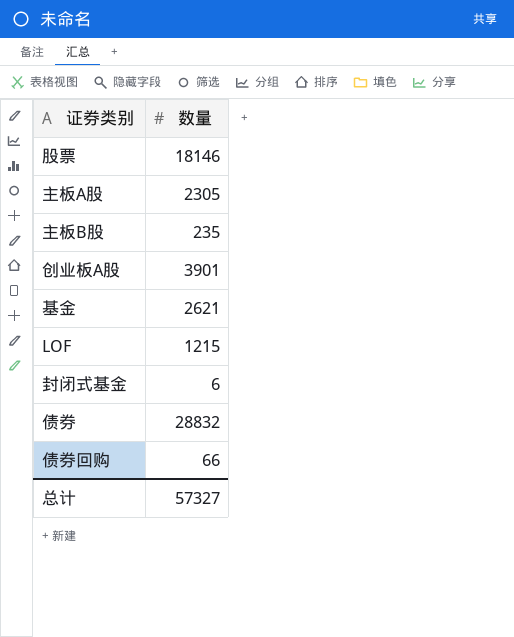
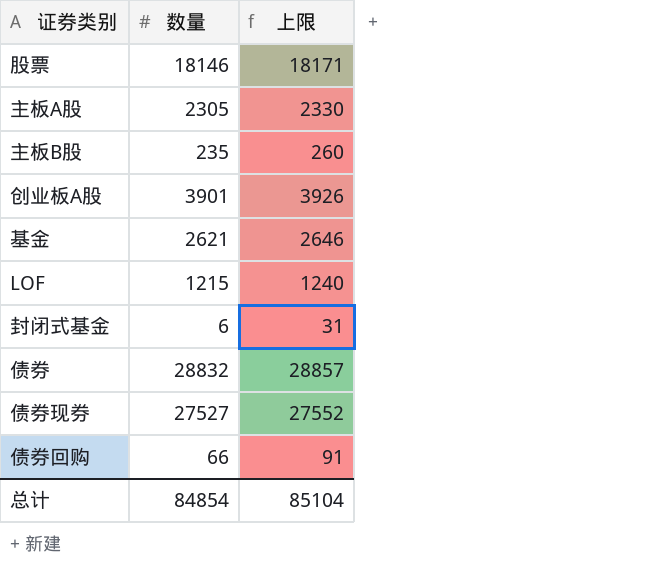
column 上限 | formula: none -> [数量] + 25
row 债券现券: none -> 27527 | 27552
总计 | 数量: 57327 -> 84854

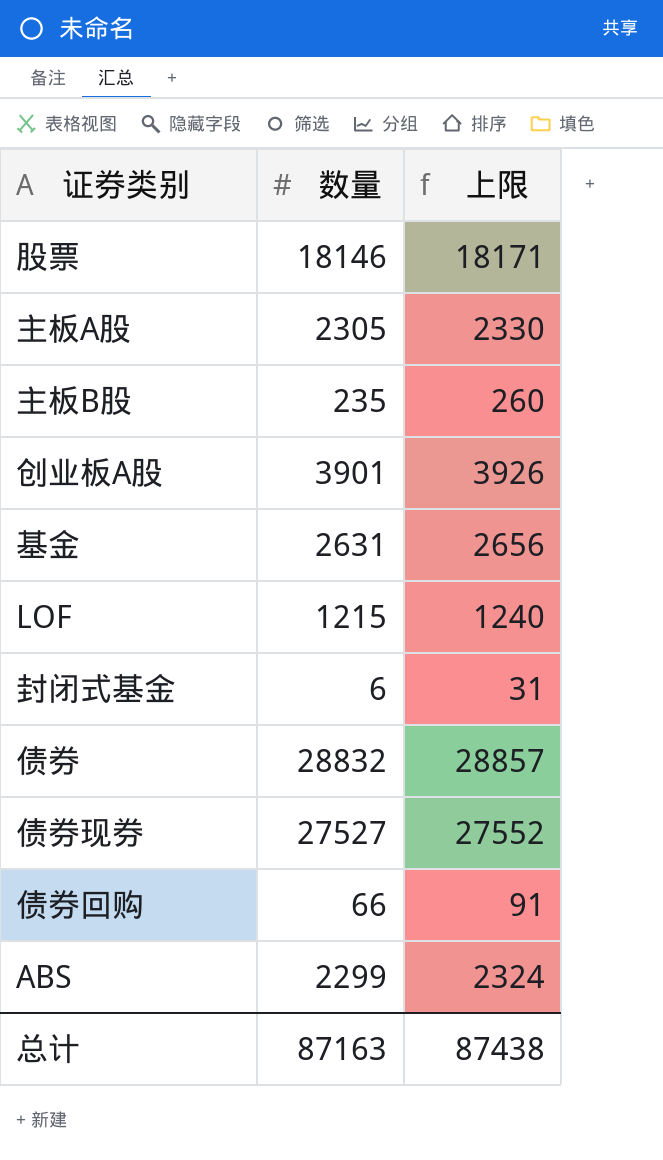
基金 | 数量: 2621 -> 2631
基金 | 上限: 2646 -> 2656
row ABS: none -> 2299 | 2324
总计 | 数量: 84854 -> 87163
总计 | 上限: 85104 -> 87438

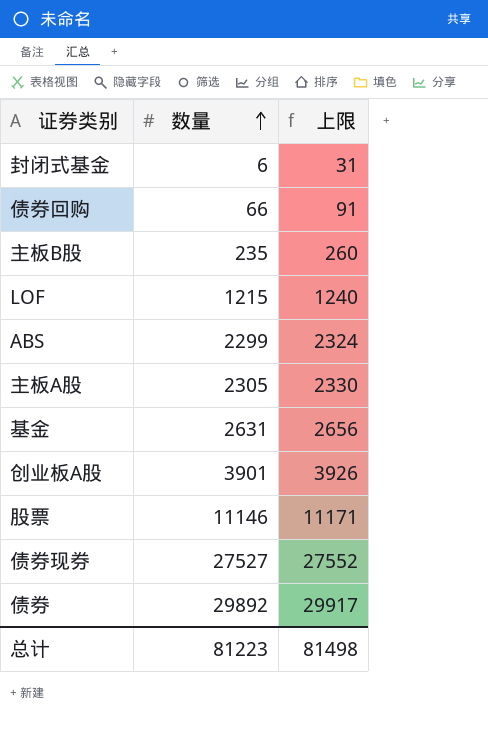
row order: none -> 数量 ascending
股票 | 数量: 18146 -> 11146
股票 | 上限: 18171 -> 11171
债券 | 数量: 28832 -> 29892
债券 | 上限: 28857 -> 29917
总计 | 数量: 87163 -> 81223
总计 | 上限: 87438 -> 81498

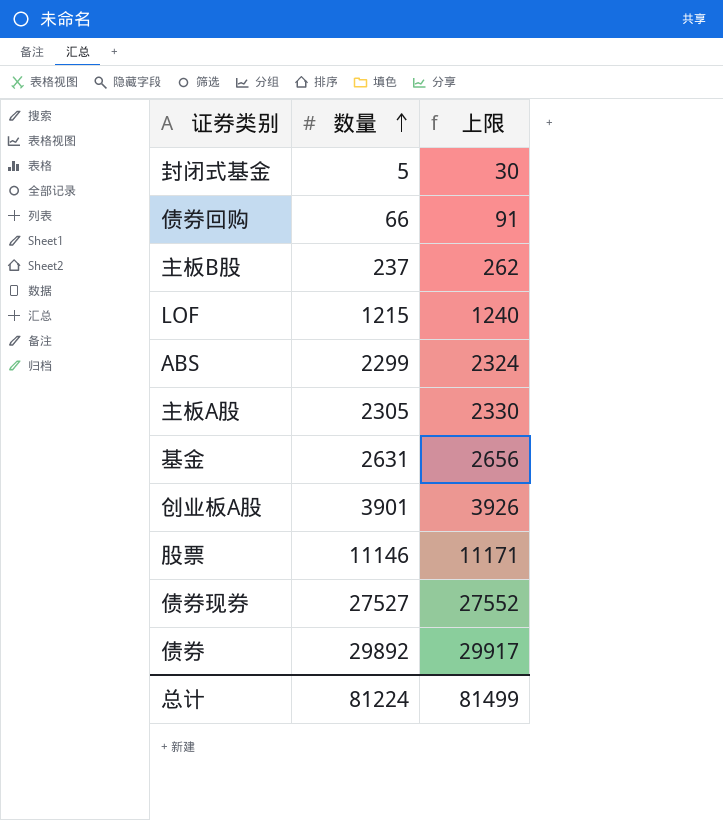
封闭式基金 | 数量: 6 -> 5
封闭式基金 | 上限: 31 -> 30
主板B股 | 数量: 235 -> 237
主板B股 | 上限: 260 -> 262
总计 | 数量: 81223 -> 81224
总计 | 上限: 81498 -> 81499

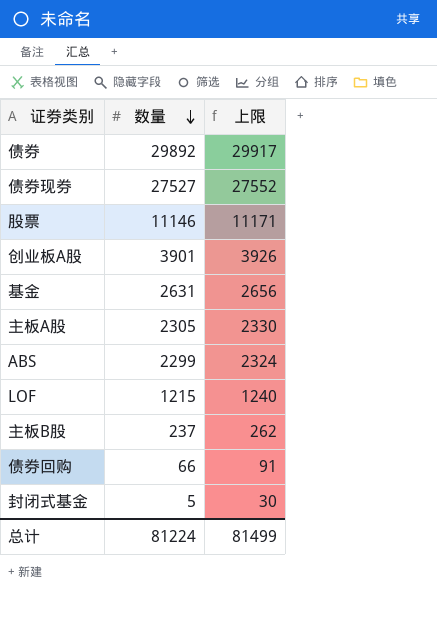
row order: 数量 ascending -> 数量 descending

